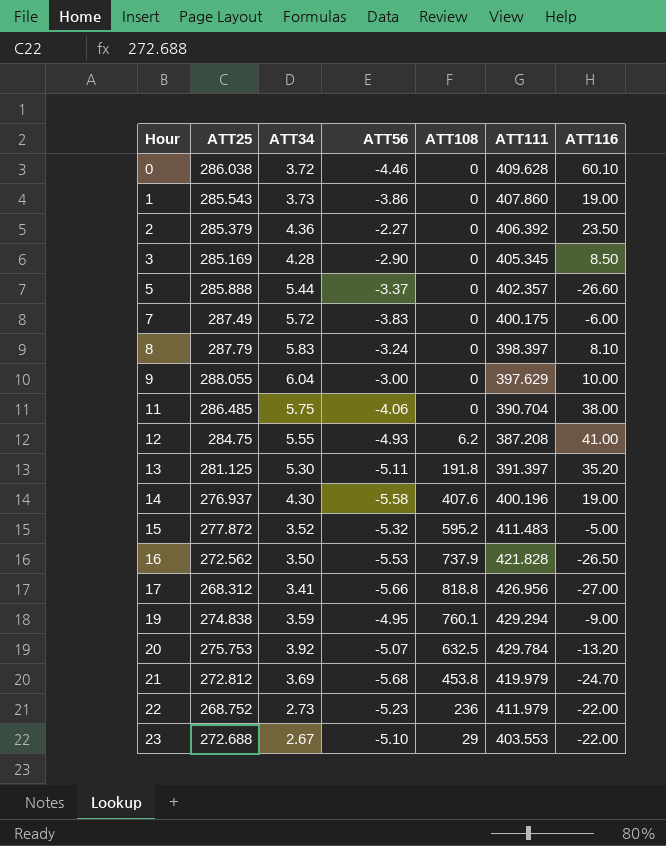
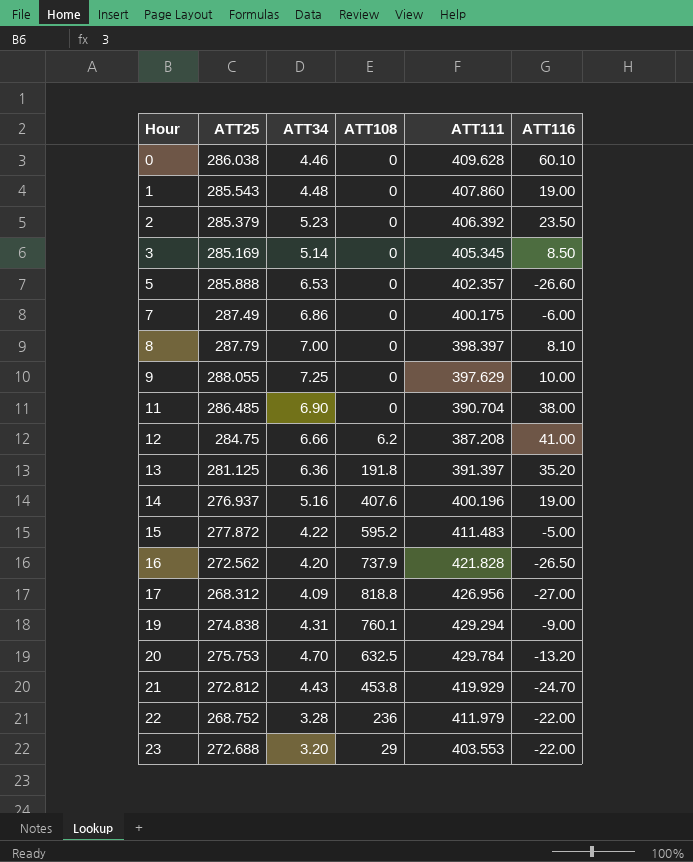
column ATT56 | position: 4 -> none
0 | ATT34: 3.72 -> 4.46
1 | ATT34: 3.73 -> 4.48
2 | ATT34: 4.36 -> 5.23
3 | ATT34: 4.28 -> 5.14
5 | ATT34: 5.44 -> 6.53
7 | ATT34: 5.72 -> 6.86
8 | ATT34: 5.83 -> 7.00
9 | ATT34: 6.04 -> 7.25
11 | ATT34: 5.75 -> 6.90
12 | ATT34: 5.55 -> 6.66
13 | ATT34: 5.30 -> 6.36
14 | ATT34: 4.30 -> 5.16
15 | ATT34: 3.52 -> 4.22
16 | ATT34: 3.50 -> 4.20
17 | ATT34: 3.41 -> 4.09
19 | ATT34: 3.59 -> 4.31
20 | ATT34: 3.92 -> 4.70
21 | ATT34: 3.69 -> 4.43
21 | ATT111: 419.979 -> 419.929
22 | ATT34: 2.73 -> 3.28
23 | ATT34: 2.67 -> 3.20

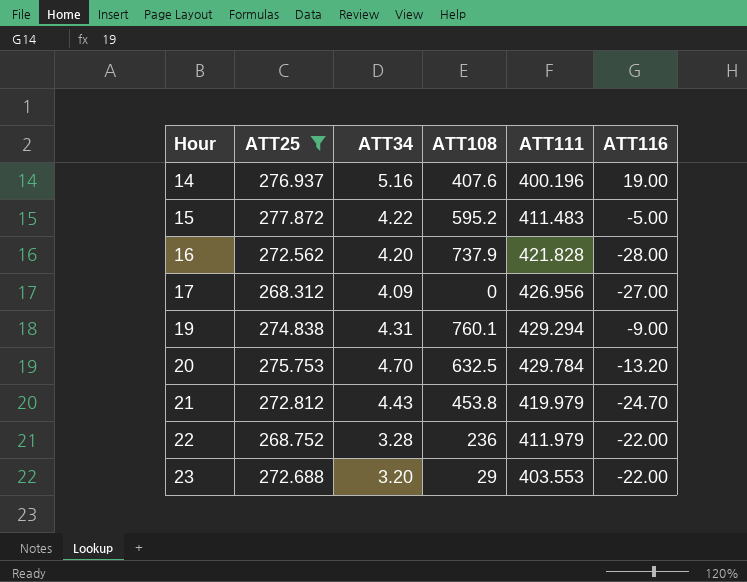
filter: none -> ATT25 <= 277.872
16 | ATT116: -26.50 -> -28.00
17 | ATT108: 818.8 -> 0
21 | ATT111: 419.929 -> 419.979

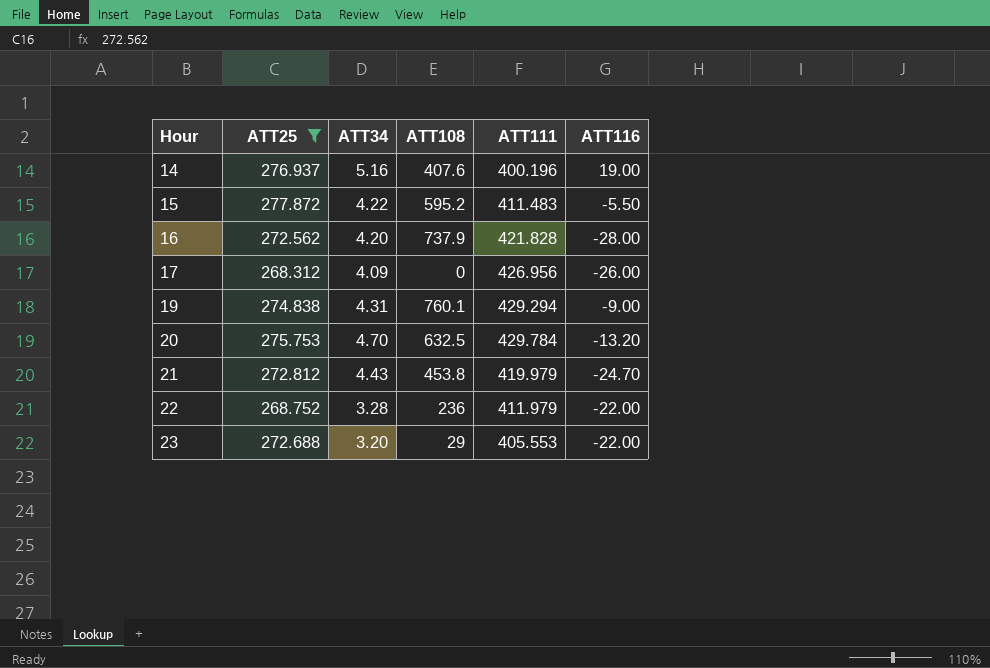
15 | ATT116: -5.00 -> -5.50
17 | ATT116: -27.00 -> -26.00
23 | ATT111: 403.553 -> 405.553

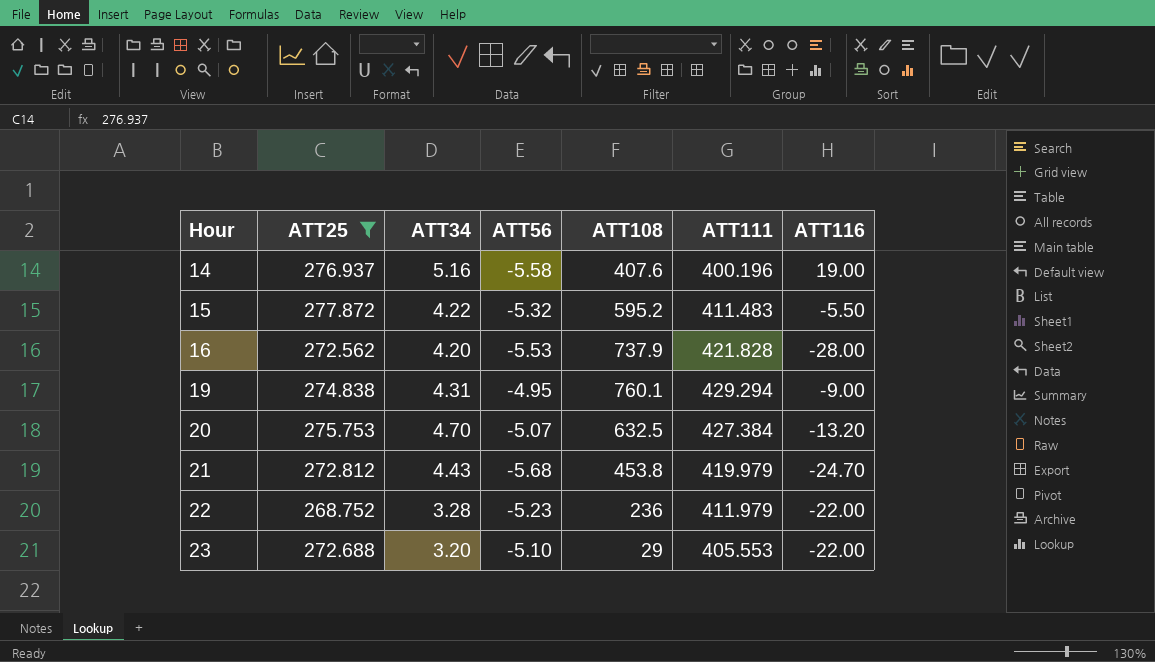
column ATT56 | position: none -> 4
row 17: 268.312 | 4.09 | 0 | 426.956 | -26.00 -> none
20 | ATT111: 429.784 -> 427.384

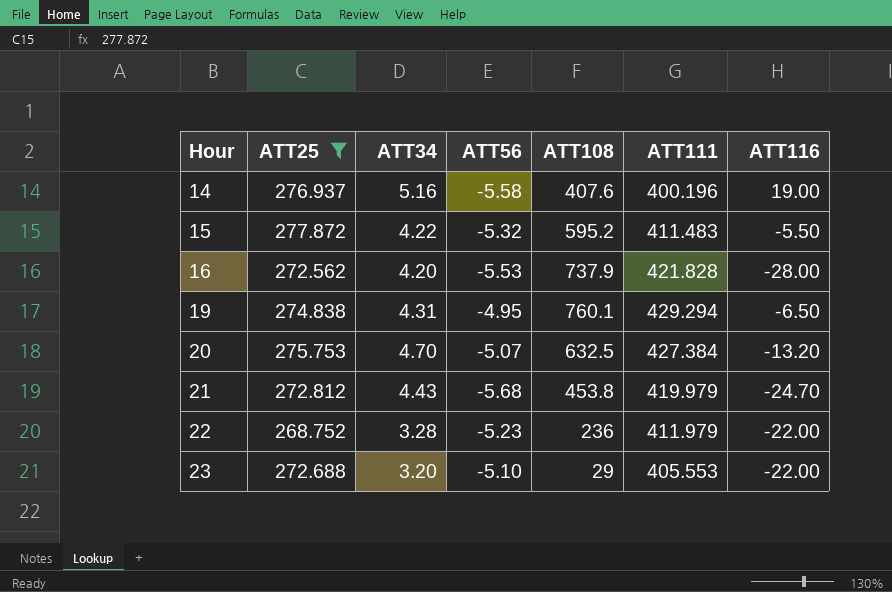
19 | ATT116: -9.00 -> -6.50

